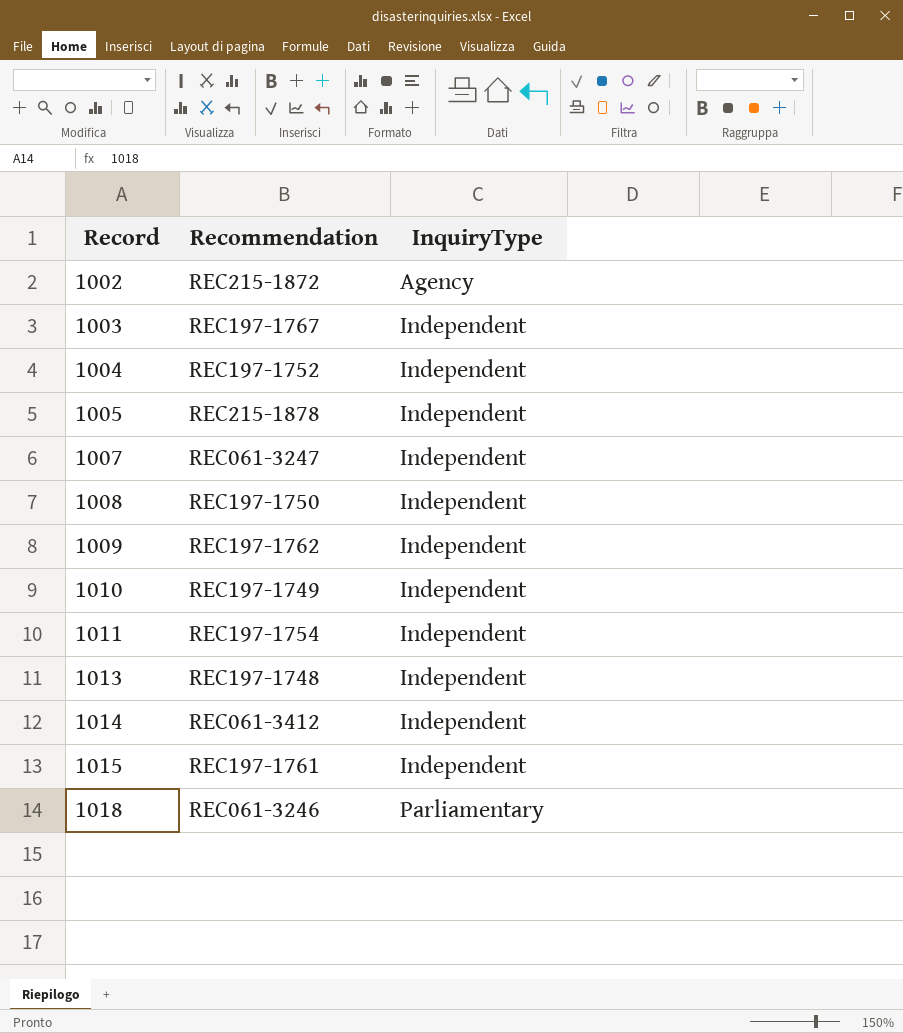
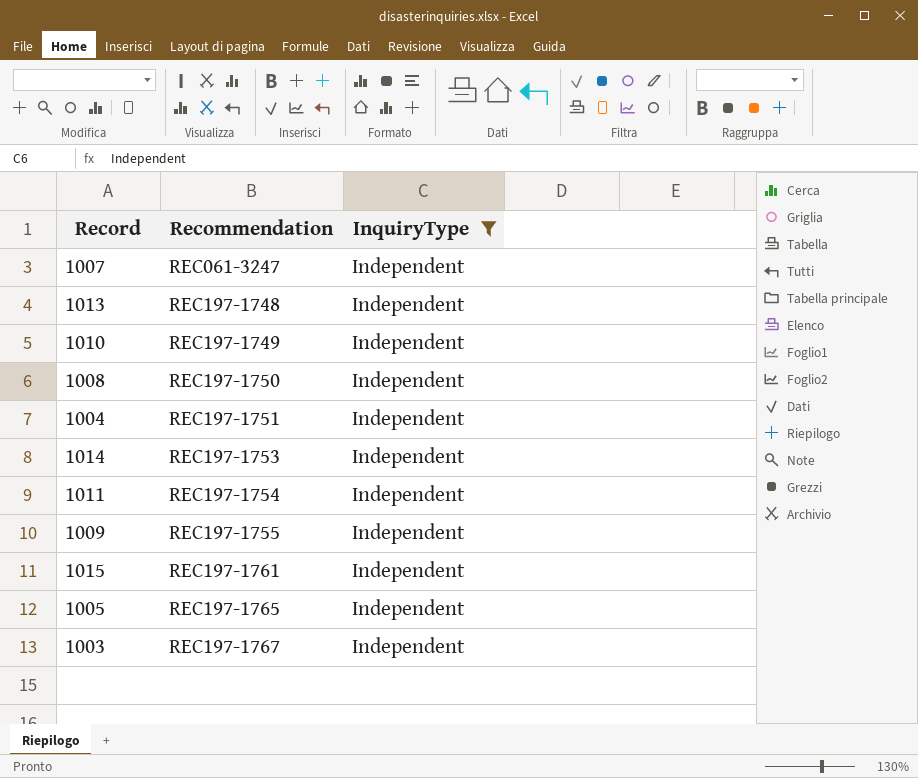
filter: none -> InquiryType = Independent
row order: Record ascending -> Recommendation ascending
1004 | Recommendation: REC197-1752 -> REC197-1751
1014 | Recommendation: REC061-3412 -> REC197-1753
1009 | Recommendation: REC197-1762 -> REC197-1755
1005 | Recommendation: REC215-1878 -> REC197-1765

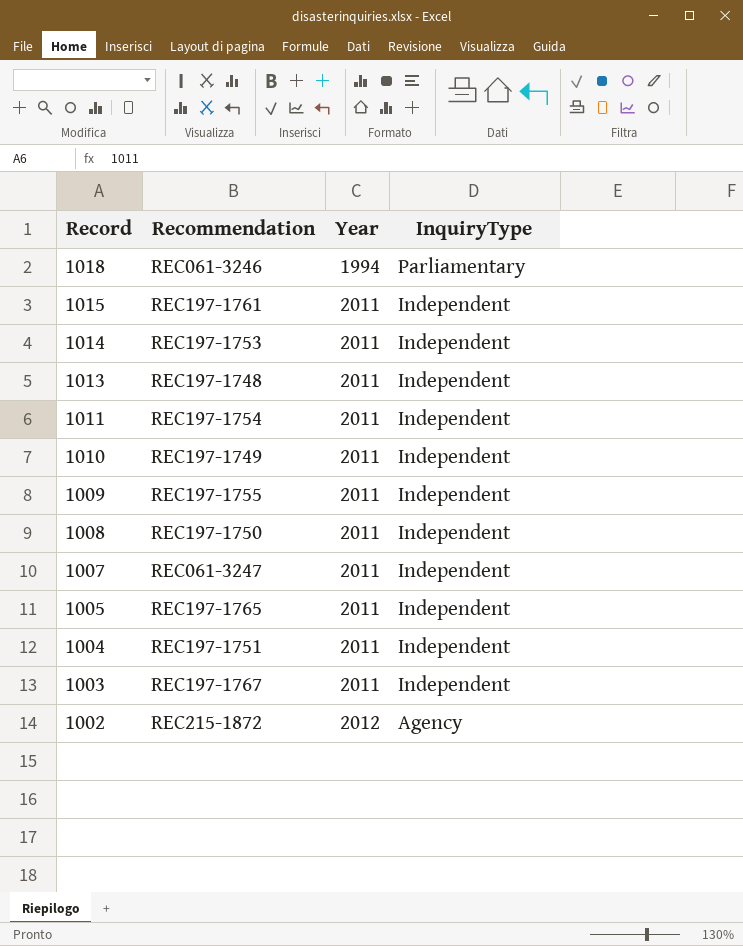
filter: InquiryType = Independent -> none
row order: Recommendation ascending -> Record descending
column Year | position: none -> 3

